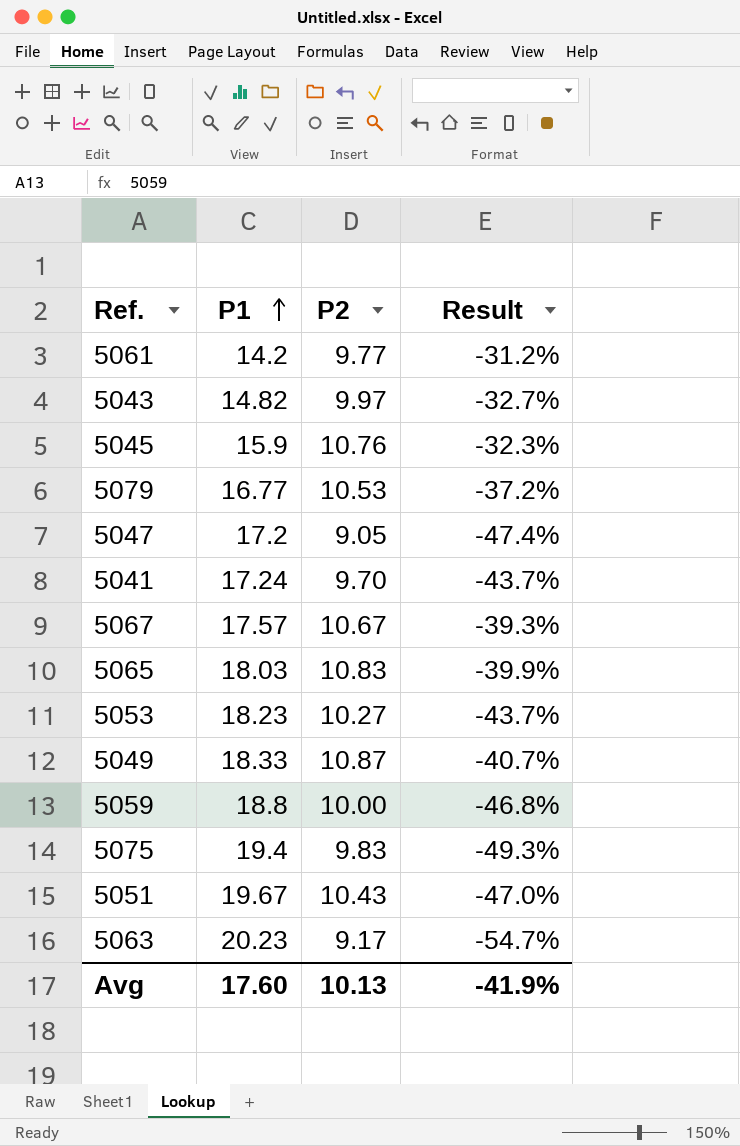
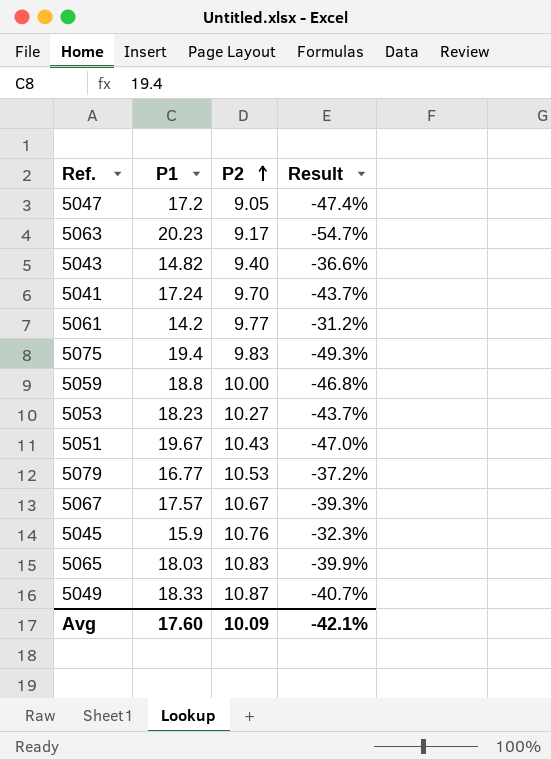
row order: P1 ascending -> P2 ascending
5043 | P2: 9.97 -> 9.40
5043 | Result: -32.7% -> -36.6%
Avg | P2: 10.13 -> 10.09
Avg | Result: -41.9% -> -42.1%

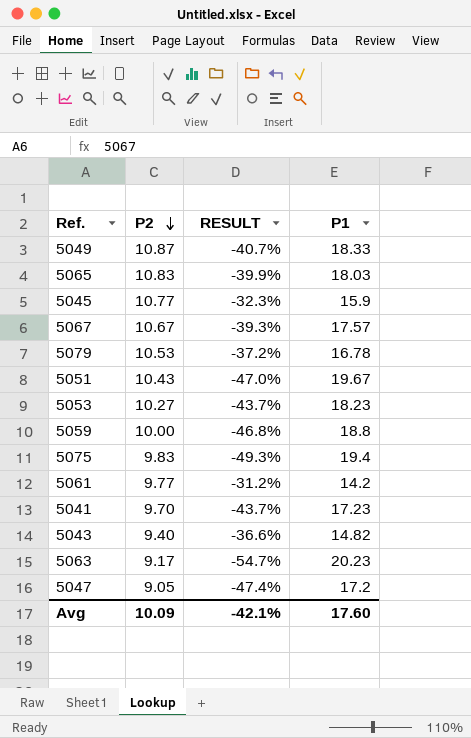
row order: P2 ascending -> P2 descending
column name: Result -> RESULT
column P1 | position: 2 -> 4
5045 | P2: 10.76 -> 10.77
5079 | P1: 16.77 -> 16.78
5041 | P1: 17.24 -> 17.23

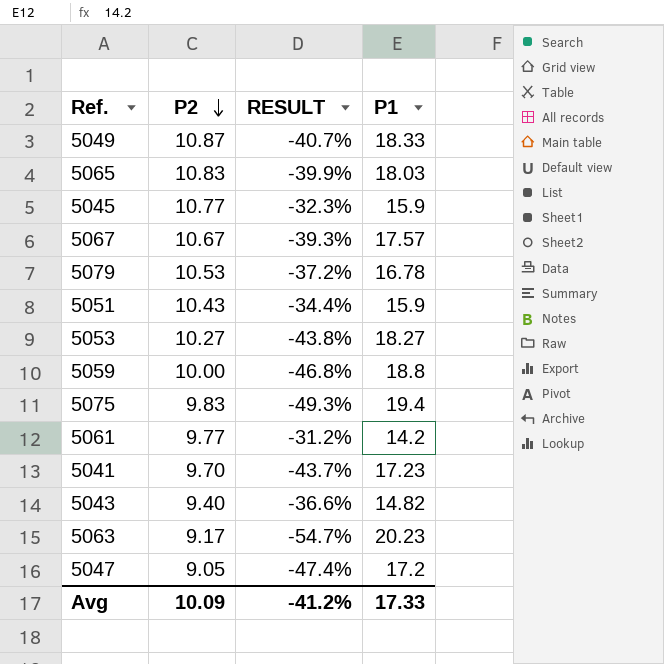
5051 | RESULT: -47.0% -> -34.4%
5051 | P1: 19.67 -> 15.9
5053 | RESULT: -43.7% -> -43.8%
5053 | P1: 18.23 -> 18.27
Avg | RESULT: -42.1% -> -41.2%
Avg | P1: 17.60 -> 17.33

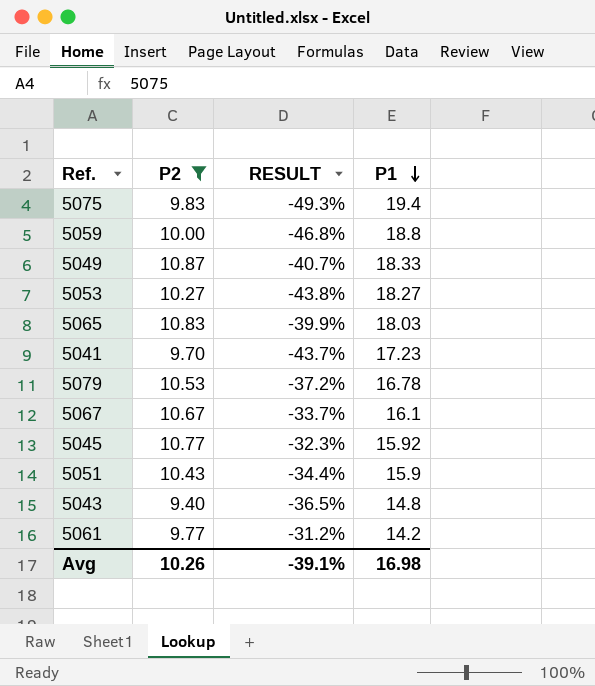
filter: none -> P2 >= 9.40
row order: P2 descending -> P1 descending
5067 | RESULT: -39.3% -> -33.7%
5067 | P1: 17.57 -> 16.1
5045 | P1: 15.9 -> 15.92
5043 | RESULT: -36.6% -> -36.5%
5043 | P1: 14.82 -> 14.8
Avg | P2: 10.09 -> 10.26
Avg | RESULT: -41.2% -> -39.1%
Avg | P1: 17.33 -> 16.98

